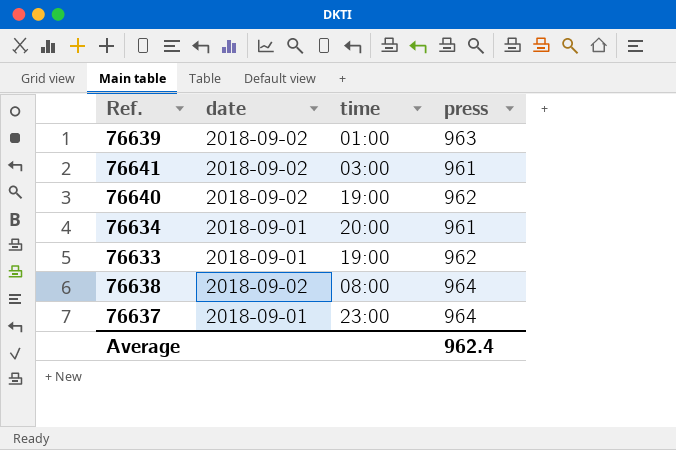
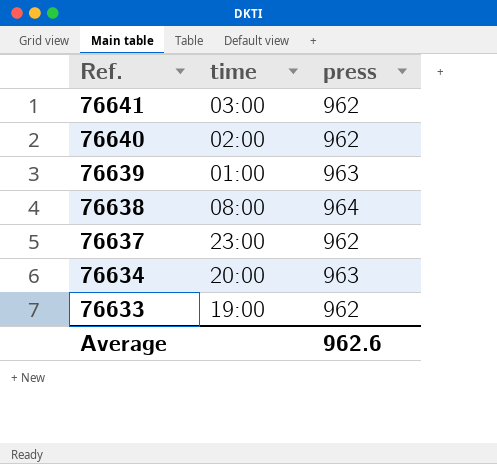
row order: none -> Ref. descending
column date | position: 2 -> none
76641 | press: 961 -> 962
76640 | time: 19:00 -> 02:00
76637 | press: 964 -> 962
76634 | press: 961 -> 963
Average | press: 962.4 -> 962.6

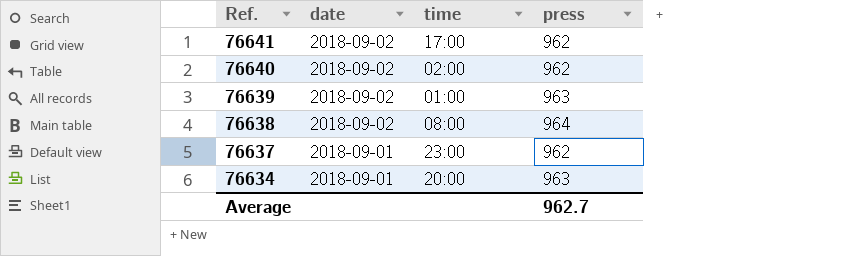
column date | position: none -> 2
row 76633: 19:00 | 962 -> none
76641 | time: 03:00 -> 17:00
Average | press: 962.6 -> 962.7

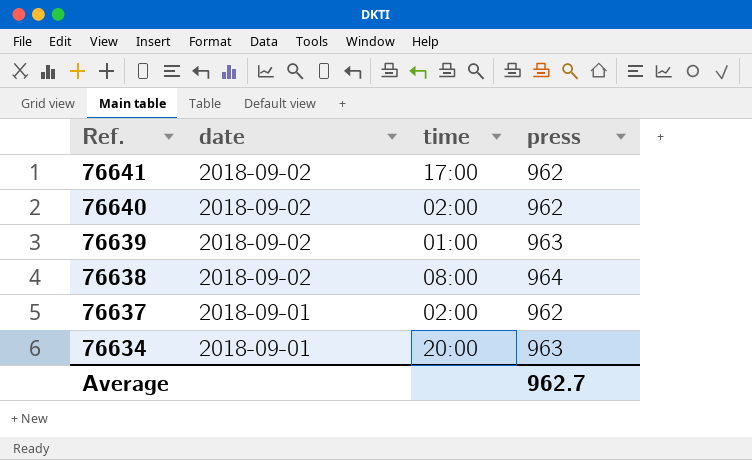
76637 | time: 23:00 -> 02:00

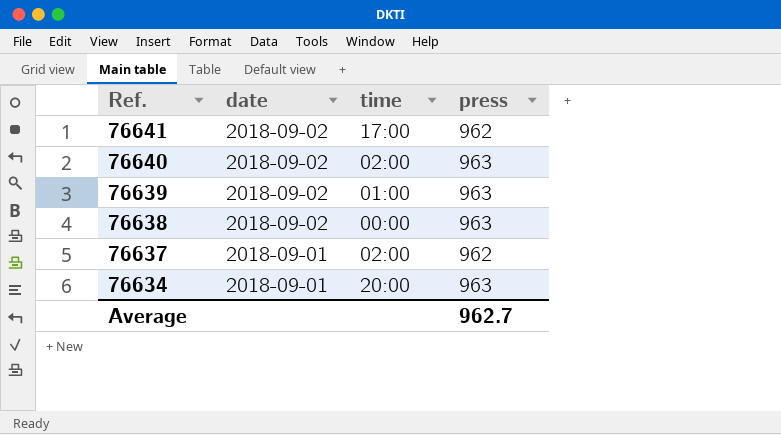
76640 | press: 962 -> 963
76638 | time: 08:00 -> 00:00
76638 | press: 964 -> 963

